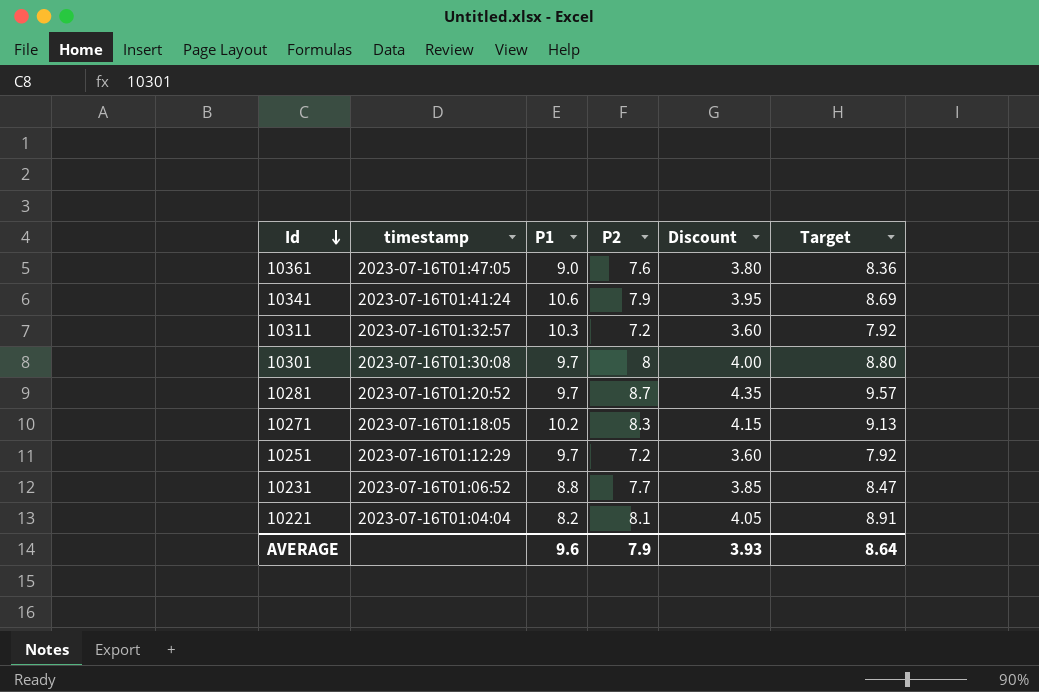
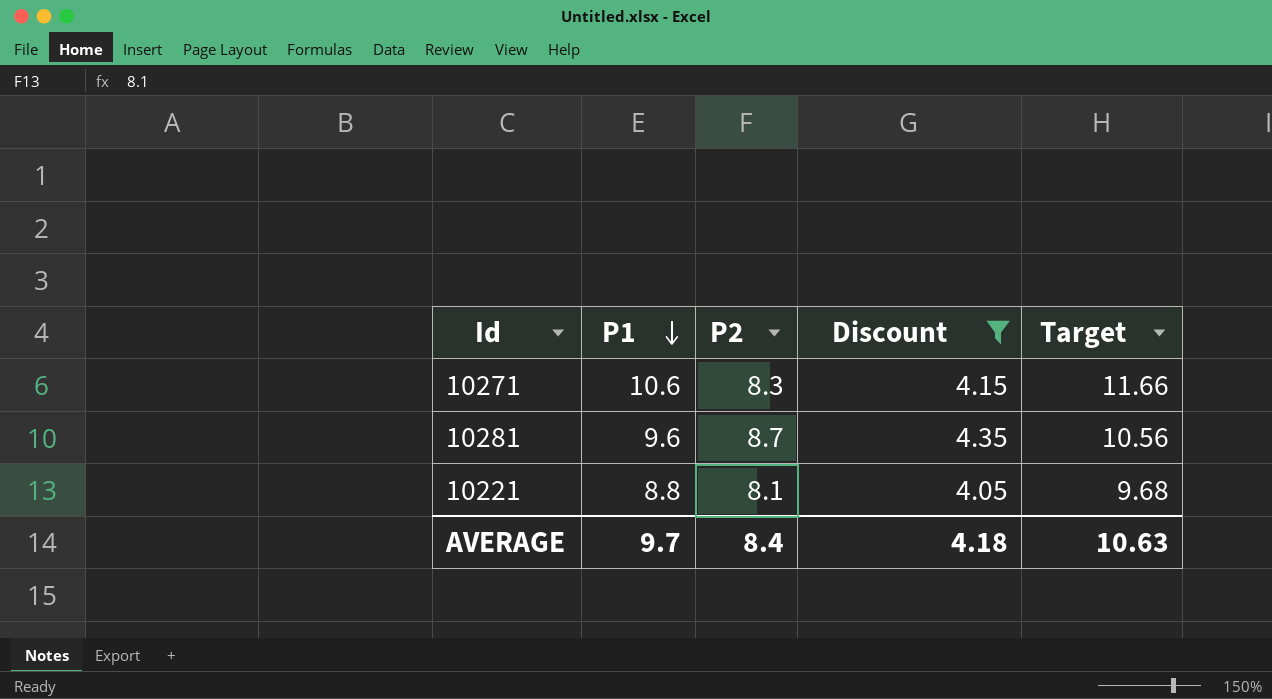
filter: none -> Discount >= 4.05
row order: Id descending -> P1 descending
column timestamp | position: 2 -> none
column Target | formula: [P2] * 1.1 -> [P1] * 1.1
10271 | P1: 10.2 -> 10.6
10281 | P1: 9.7 -> 9.6
10221 | P1: 8.2 -> 8.8
AVERAGE | P1: 9.6 -> 9.7
AVERAGE | P2: 7.9 -> 8.4
AVERAGE | Discount: 3.93 -> 4.18
AVERAGE | Target: 8.64 -> 10.63

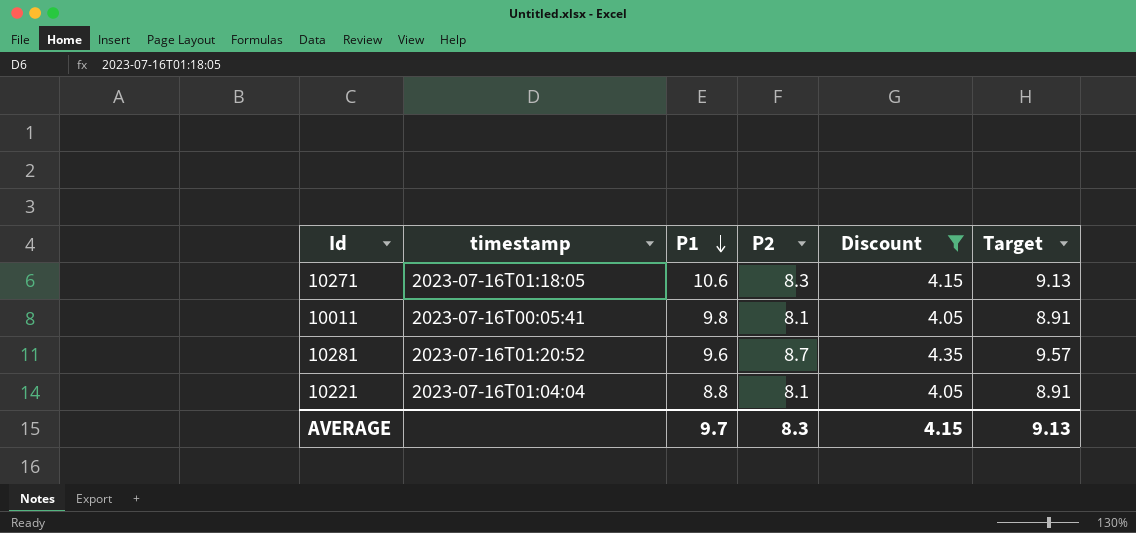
column timestamp | position: none -> 2
column Target | formula: [P1] * 1.1 -> [P2] * 1.1
row 10011: none -> 2023-07-16T00:05:41 | 9.8 | 8.1 | 4.05 | 8.91
AVERAGE | P2: 8.4 -> 8.3
AVERAGE | Discount: 4.18 -> 4.15
AVERAGE | Target: 10.63 -> 9.13

